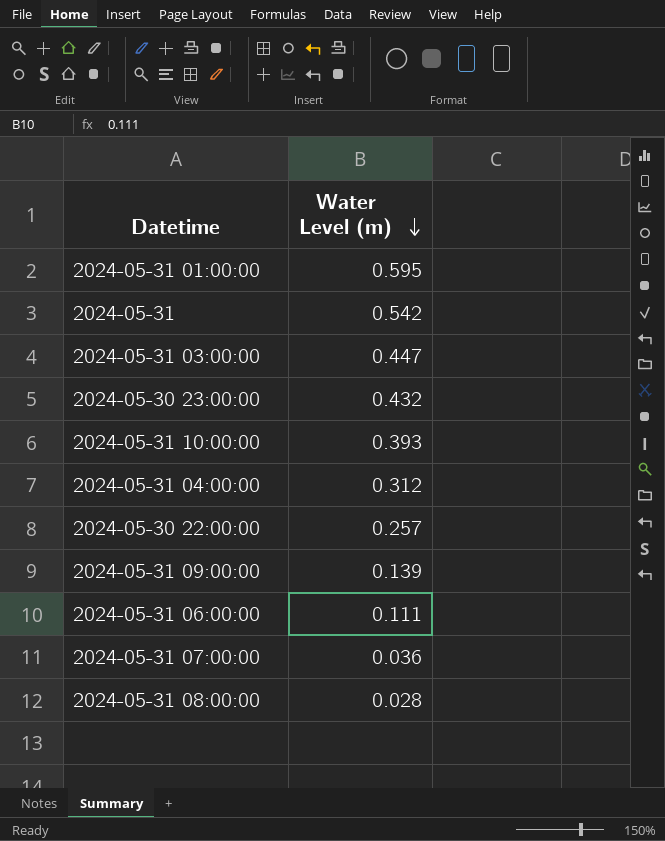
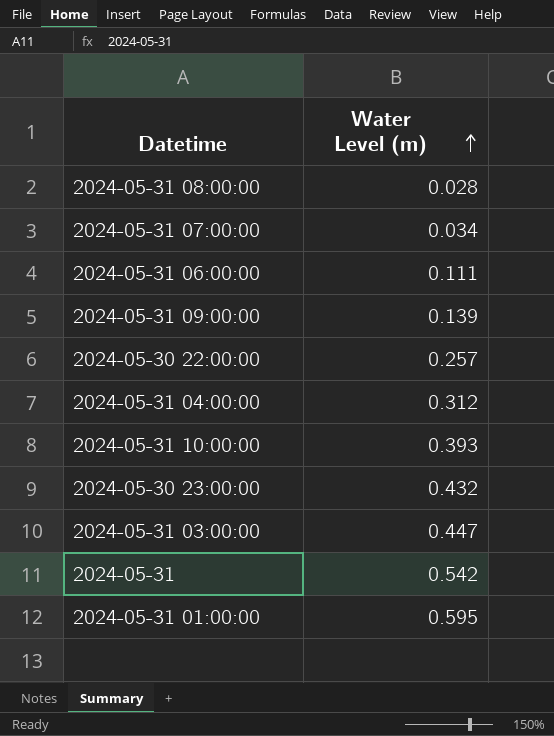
row order: Water Level (m) descending -> Water Level (m) ascending
2024-05-31 07:00:00 | Water Level (m): 0.036 -> 0.034

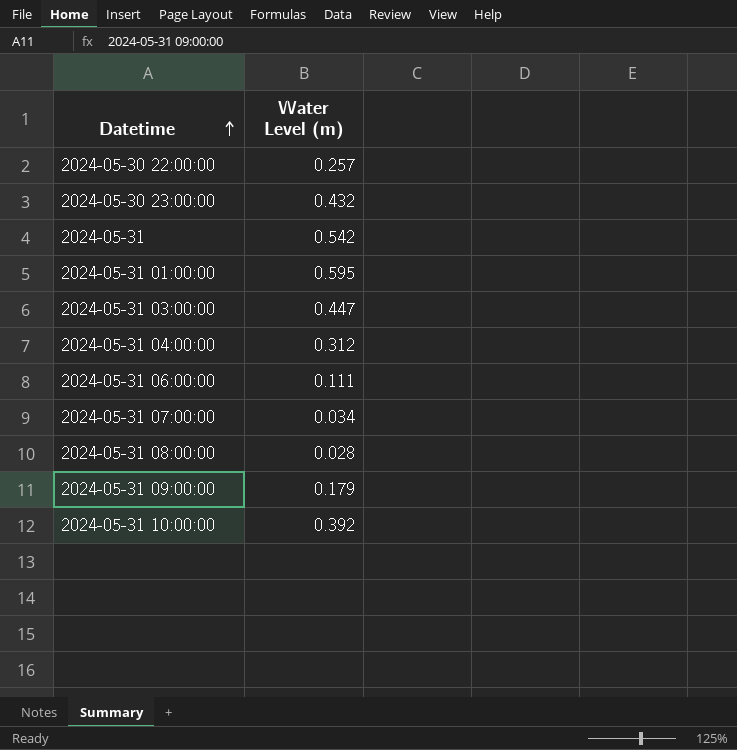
row order: Water Level (m) ascending -> Datetime ascending
2024-05-31 09:00:00 | Water Level (m): 0.139 -> 0.179
2024-05-31 10:00:00 | Water Level (m): 0.393 -> 0.392

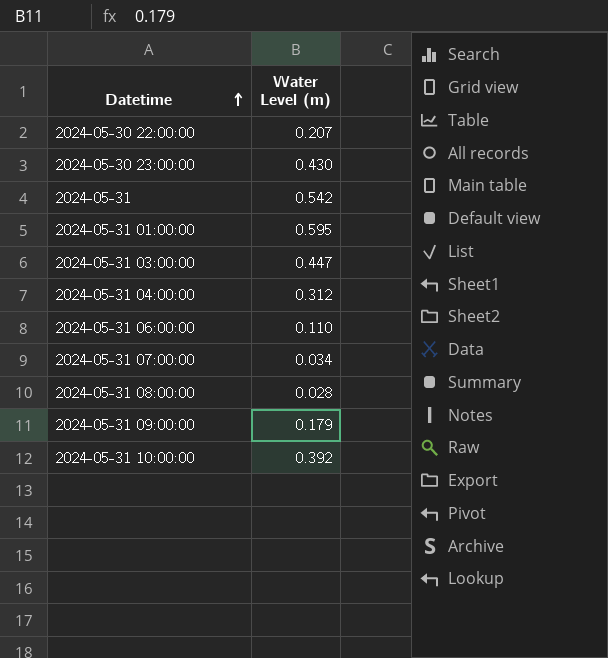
2024-05-30 22:00:00 | Water Level (m): 0.257 -> 0.207
2024-05-30 23:00:00 | Water Level (m): 0.432 -> 0.430
2024-05-31 06:00:00 | Water Level (m): 0.111 -> 0.110

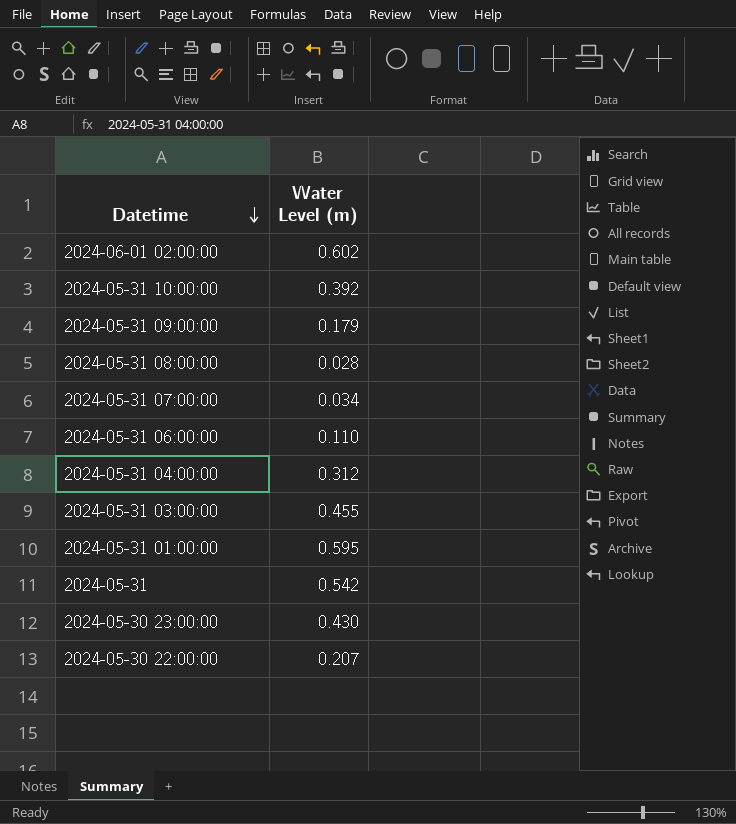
row order: Datetime ascending -> Datetime descending
row 2024-06-01 02:00:00: none -> 0.602
2024-05-31 03:00:00 | Water Level (m): 0.447 -> 0.455

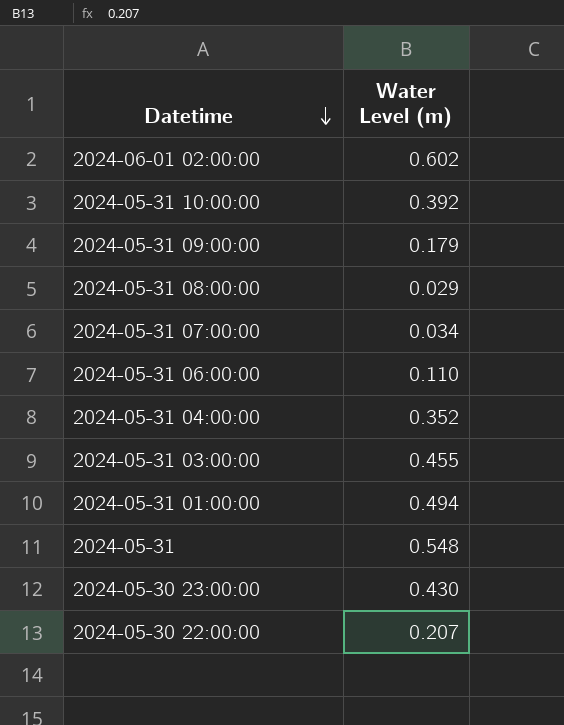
2024-05-31 08:00:00 | Water Level (m): 0.028 -> 0.029
2024-05-31 04:00:00 | Water Level (m): 0.312 -> 0.352
2024-05-31 01:00:00 | Water Level (m): 0.595 -> 0.494
2024-05-31 | Water Level (m): 0.542 -> 0.548

